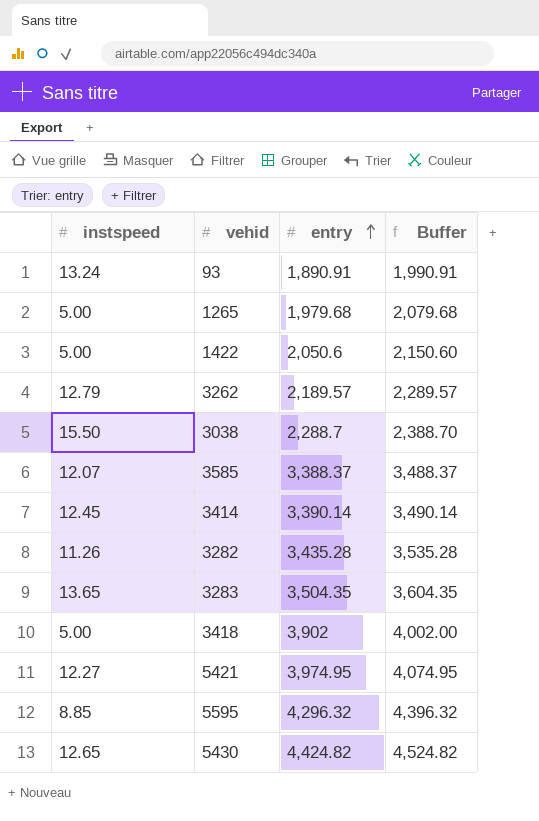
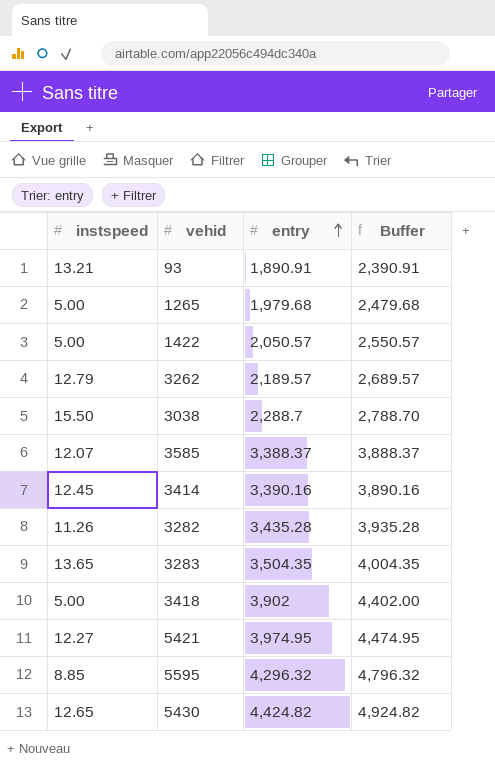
column Buffer | formula: [entry] + 100 -> [entry] + 500
93 | instspeed: 13.24 -> 13.21
1422 | entry: 2,050.6 -> 2,050.57
3414 | entry: 3,390.14 -> 3,390.16

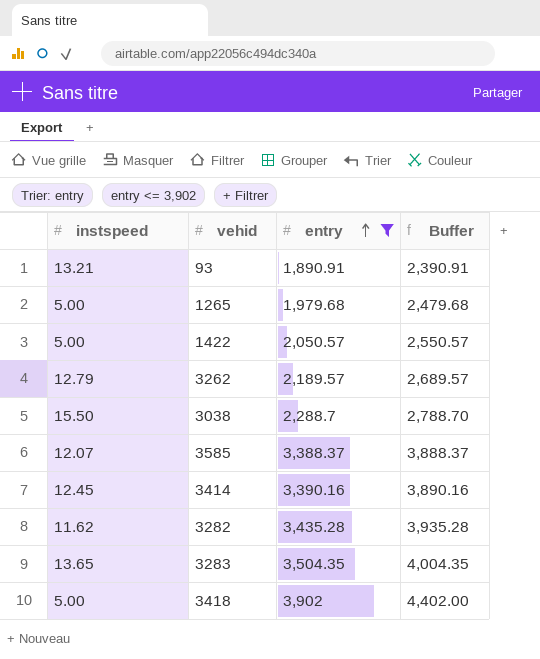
filter: none -> entry <= 3,902
3282 | instspeed: 11.26 -> 11.62

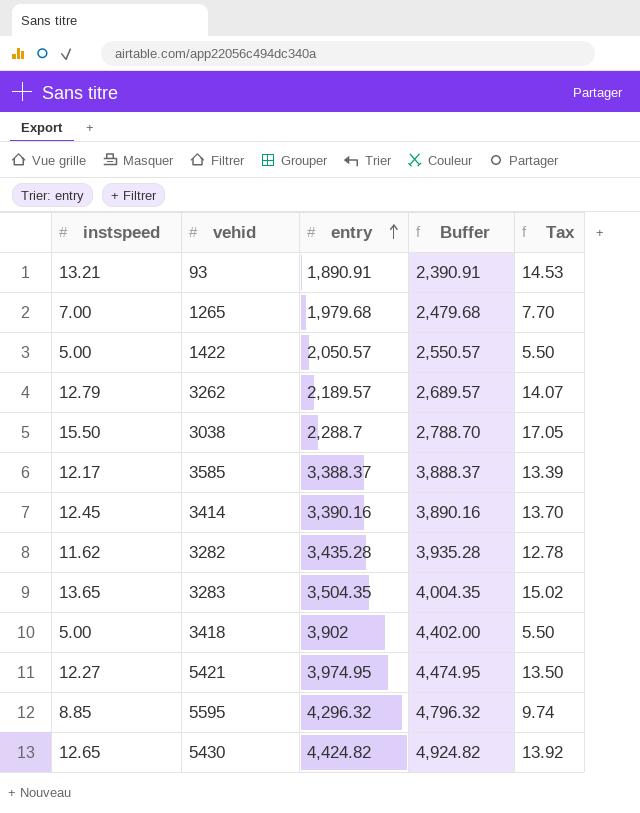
filter: entry <= 3,902 -> none
column Tax | formula: none -> [instspeed] * 1.1
1265 | instspeed: 5.00 -> 7.00
3585 | instspeed: 12.07 -> 12.17

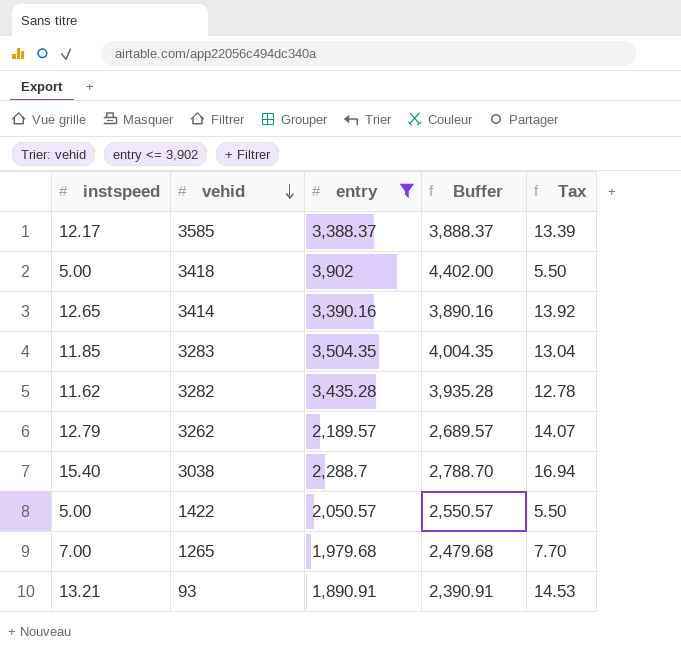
filter: none -> entry <= 3,902
row order: entry ascending -> vehid descending
3414 | instspeed: 12.45 -> 12.65
3414 | Tax: 13.70 -> 13.92
3283 | instspeed: 13.65 -> 11.85
3283 | Tax: 15.02 -> 13.04
3038 | instspeed: 15.50 -> 15.40
3038 | Tax: 17.05 -> 16.94

